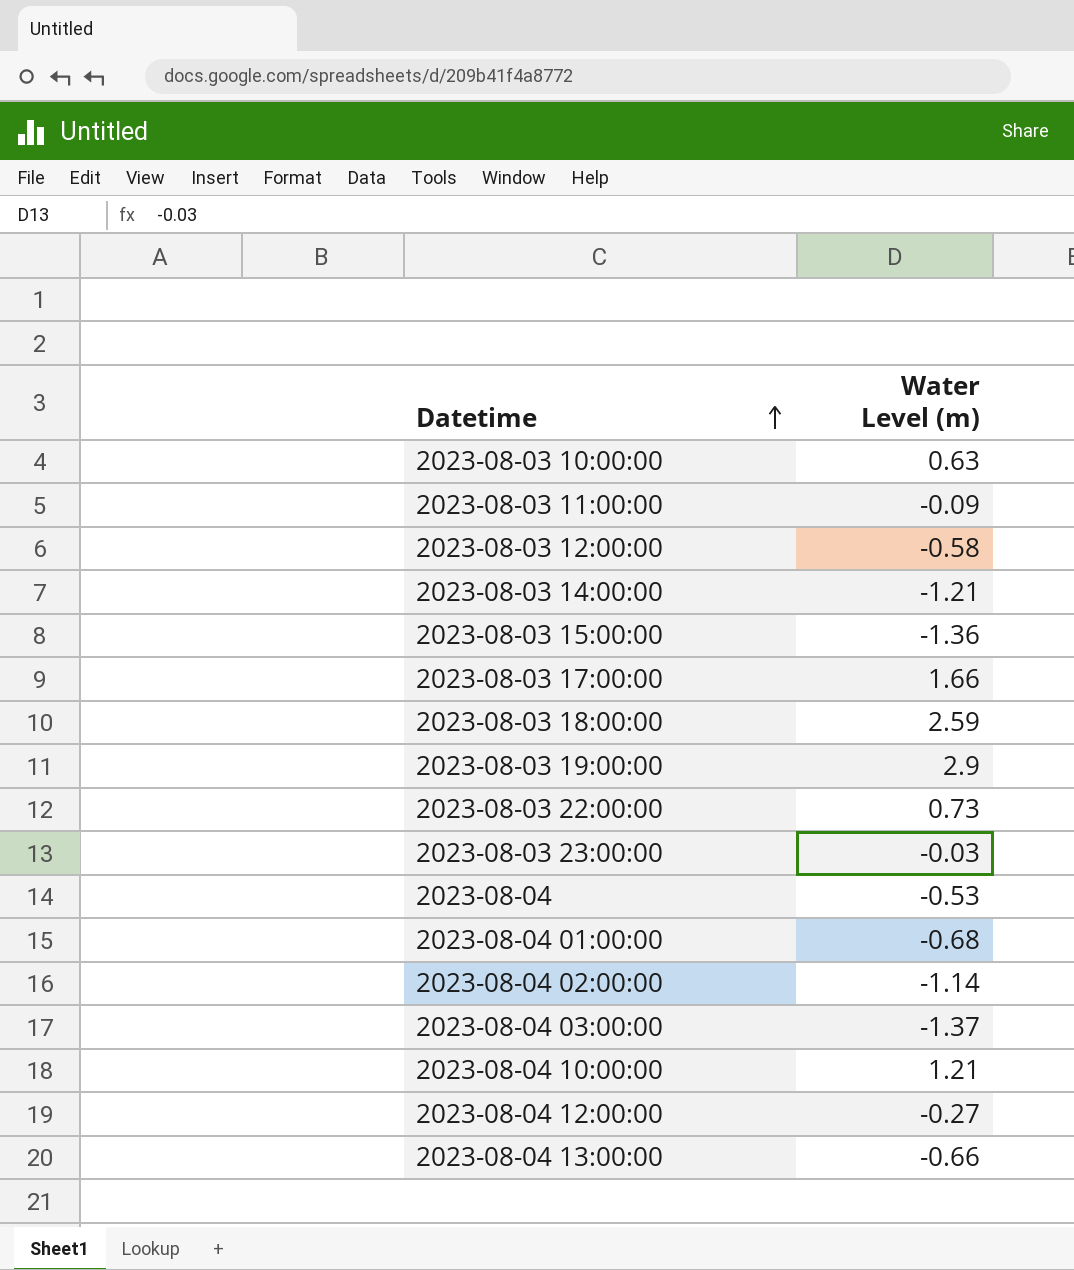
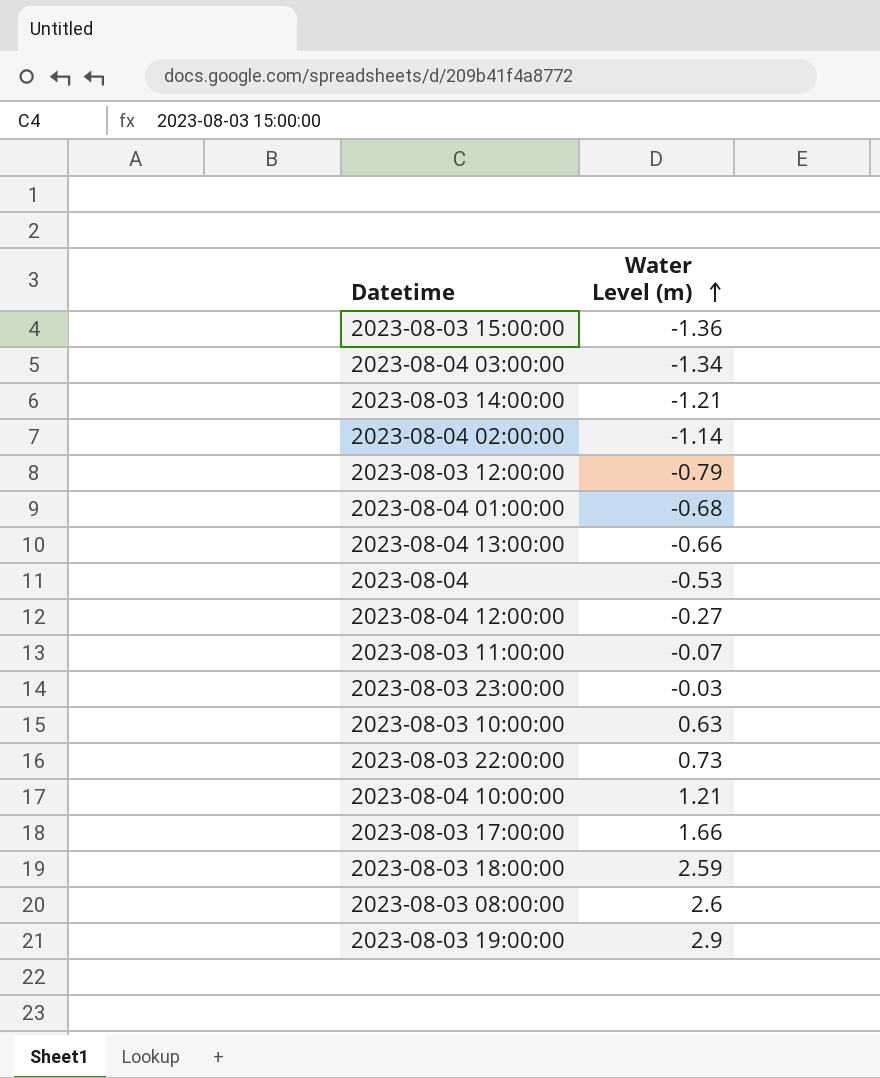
row order: Datetime ascending -> Water Level (m) ascending
2023-08-04 03:00:00 | Water Level (m): -1.37 -> -1.34
2023-08-03 12:00:00 | Water Level (m): -0.58 -> -0.79
2023-08-03 11:00:00 | Water Level (m): -0.09 -> -0.07
row 2023-08-03 08:00:00: none -> 2.6

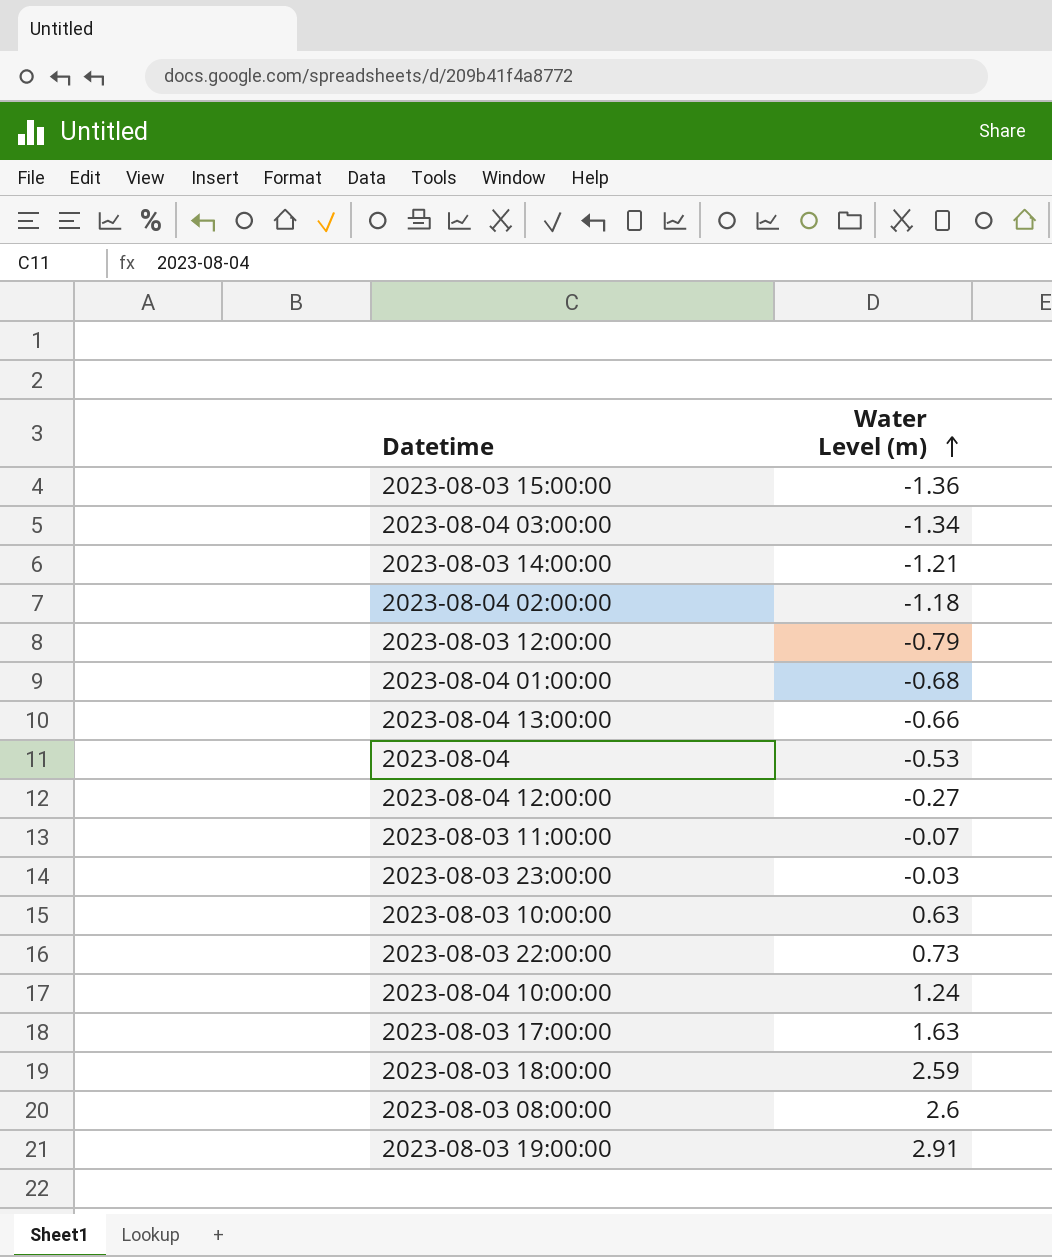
2023-08-04 02:00:00 | Water Level (m): -1.14 -> -1.18
2023-08-04 10:00:00 | Water Level (m): 1.21 -> 1.24
2023-08-03 17:00:00 | Water Level (m): 1.66 -> 1.63
2023-08-03 19:00:00 | Water Level (m): 2.9 -> 2.91

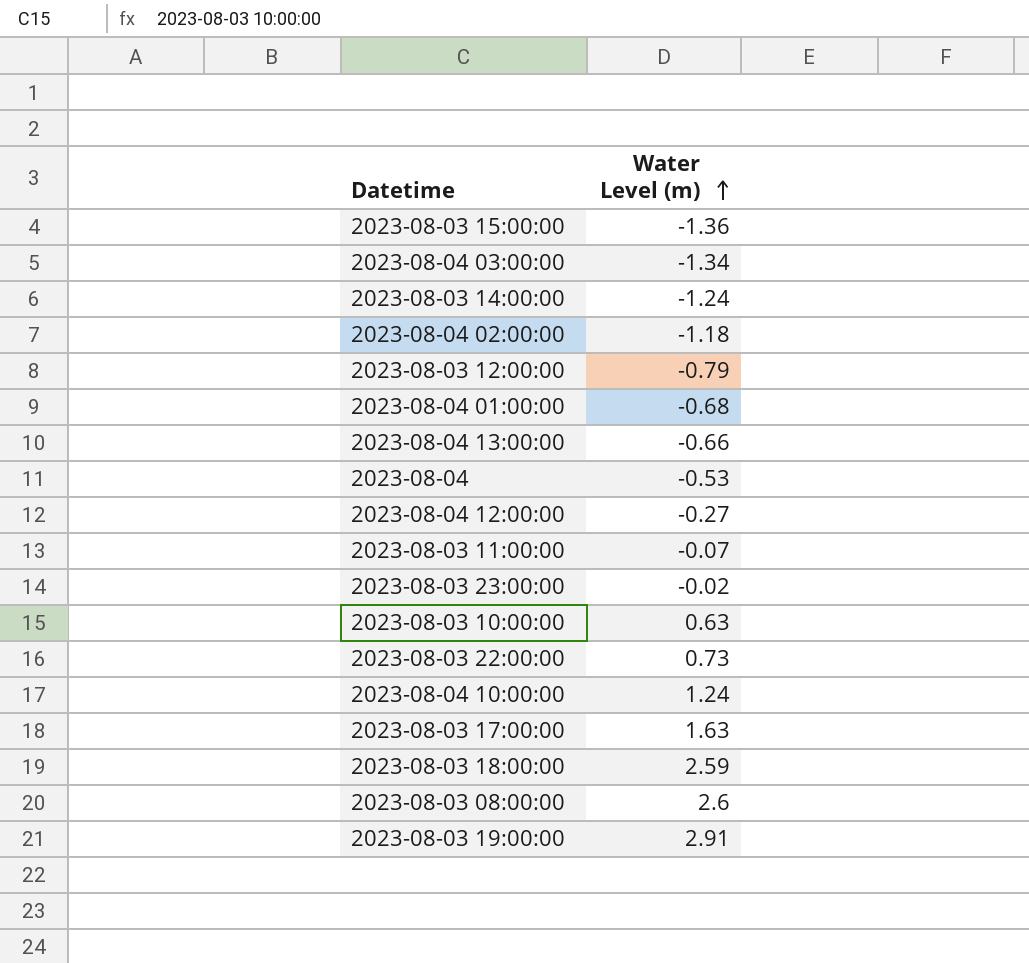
2023-08-03 14:00:00 | Water Level (m): -1.21 -> -1.24
2023-08-03 23:00:00 | Water Level (m): -0.03 -> -0.02

